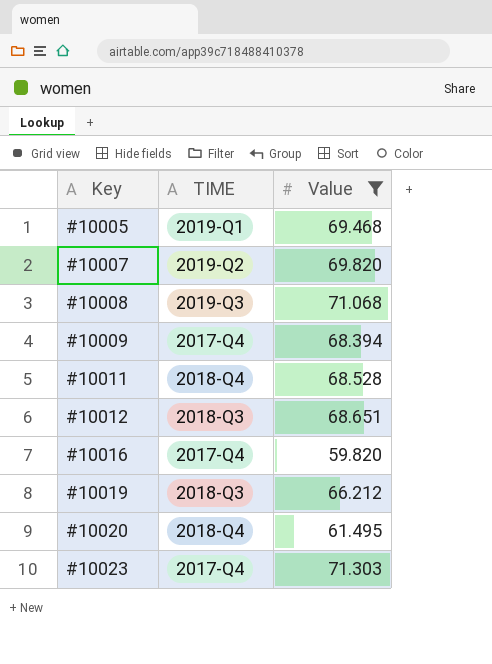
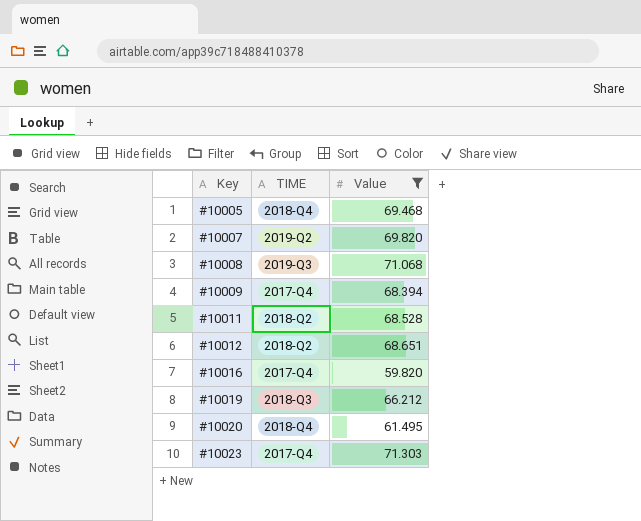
#10005 | TIME: 2019-Q1 -> 2018-Q4
#10011 | TIME: 2018-Q4 -> 2018-Q2
#10012 | TIME: 2018-Q3 -> 2018-Q2

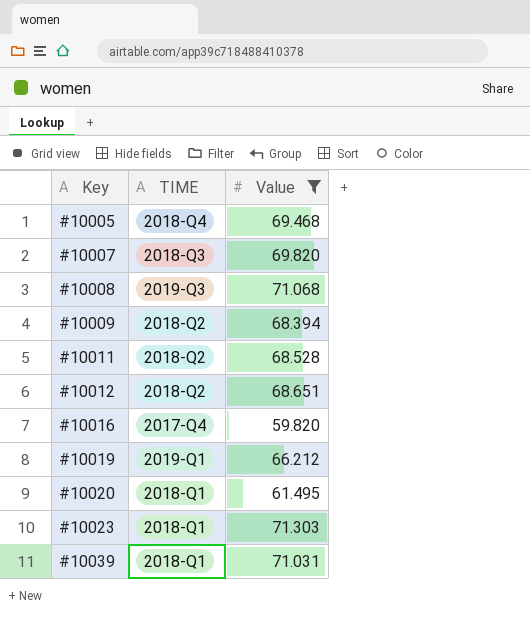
#10007 | TIME: 2019-Q2 -> 2018-Q3
#10009 | TIME: 2017-Q4 -> 2018-Q2
#10019 | TIME: 2018-Q3 -> 2019-Q1
#10020 | TIME: 2018-Q4 -> 2018-Q1
#10023 | TIME: 2017-Q4 -> 2018-Q1
row #10039: none -> 2018-Q1 | 71.031

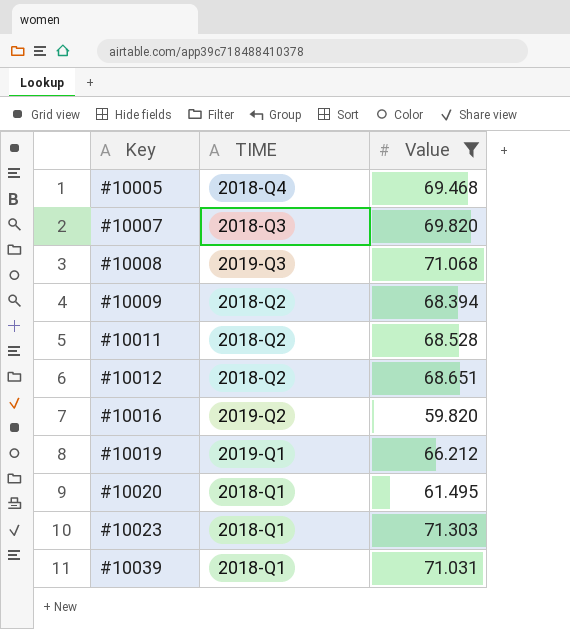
#10016 | TIME: 2017-Q4 -> 2019-Q2

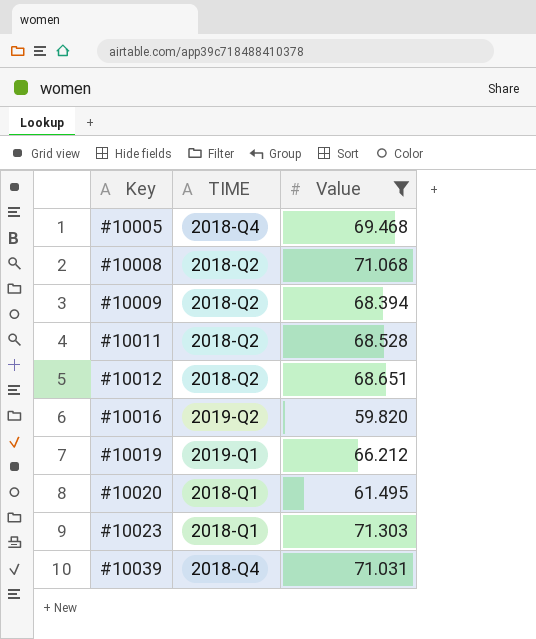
row #10007: 2018-Q3 | 69.820 -> none
#10008 | TIME: 2019-Q3 -> 2018-Q2
#10039 | TIME: 2018-Q1 -> 2018-Q4

